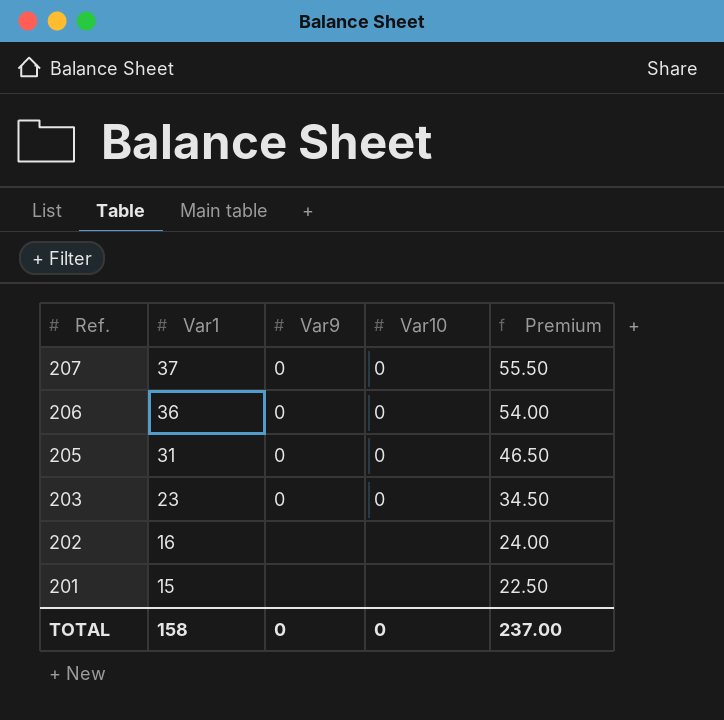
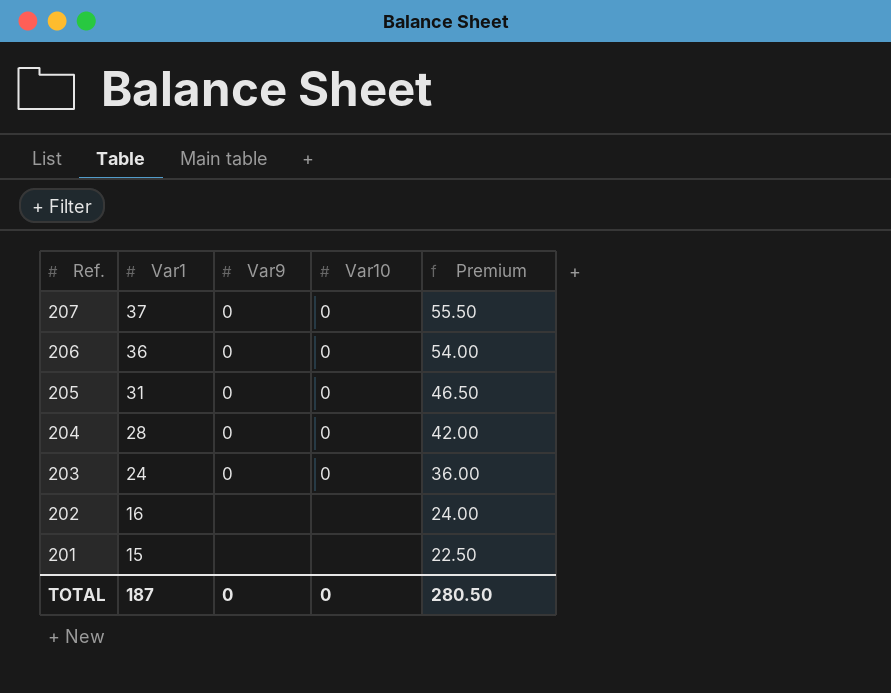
row 204: none -> 28 | 0 | 0 | 42.00
203 | Var1: 23 -> 24
203 | Premium: 34.50 -> 36.00
TOTAL | Var1: 158 -> 187
TOTAL | Premium: 237.00 -> 280.50

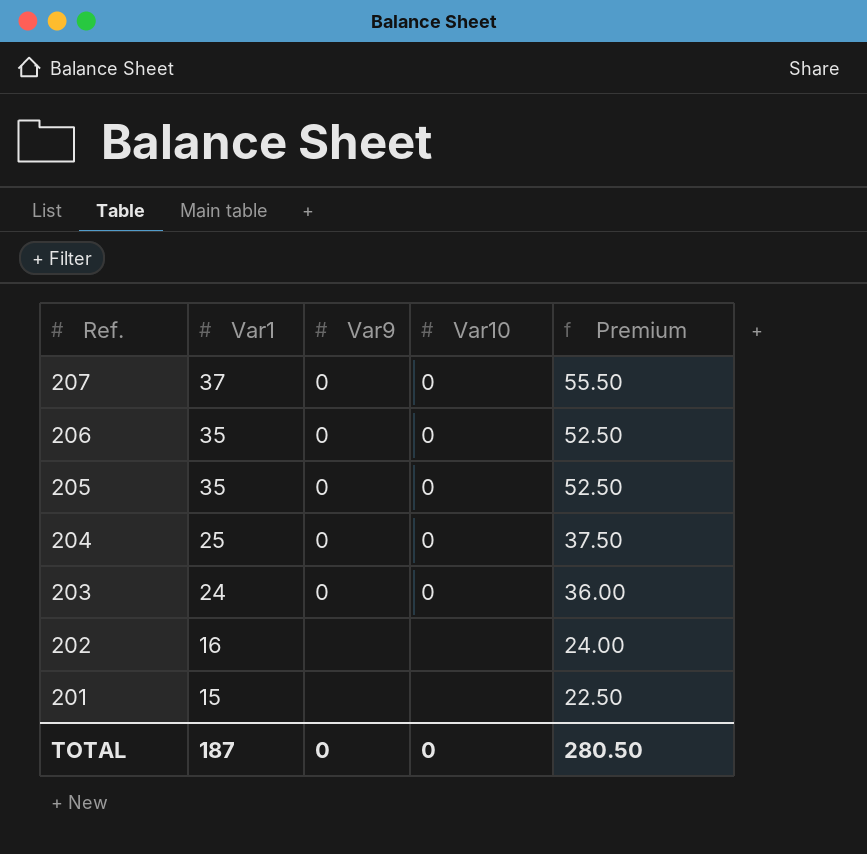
206 | Var1: 36 -> 35
206 | Premium: 54.00 -> 52.50
205 | Var1: 31 -> 35
205 | Premium: 46.50 -> 52.50
204 | Var1: 28 -> 25
204 | Premium: 42.00 -> 37.50

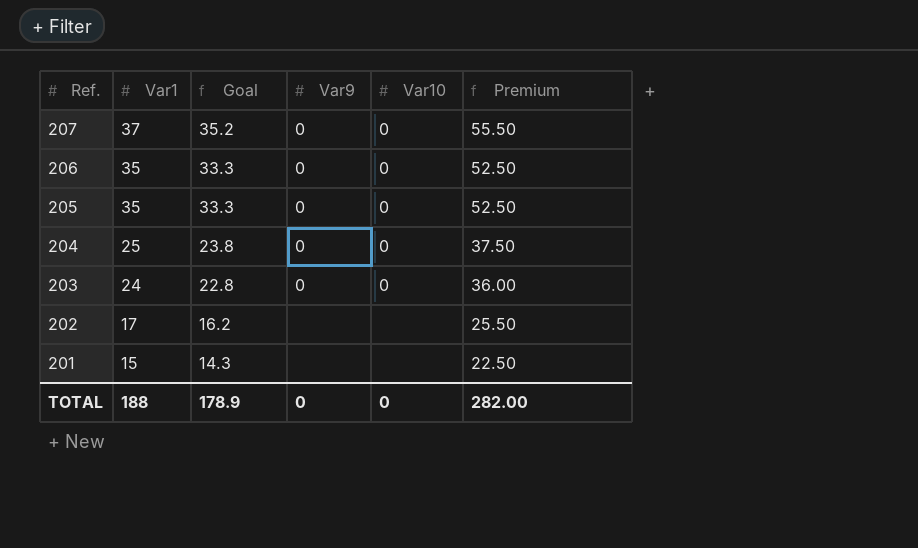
column Goal | formula: none -> [Var1] * 0.95
202 | Var1: 16 -> 17
202 | Premium: 24.00 -> 25.50
TOTAL | Var1: 187 -> 188
TOTAL | Premium: 280.50 -> 282.00

